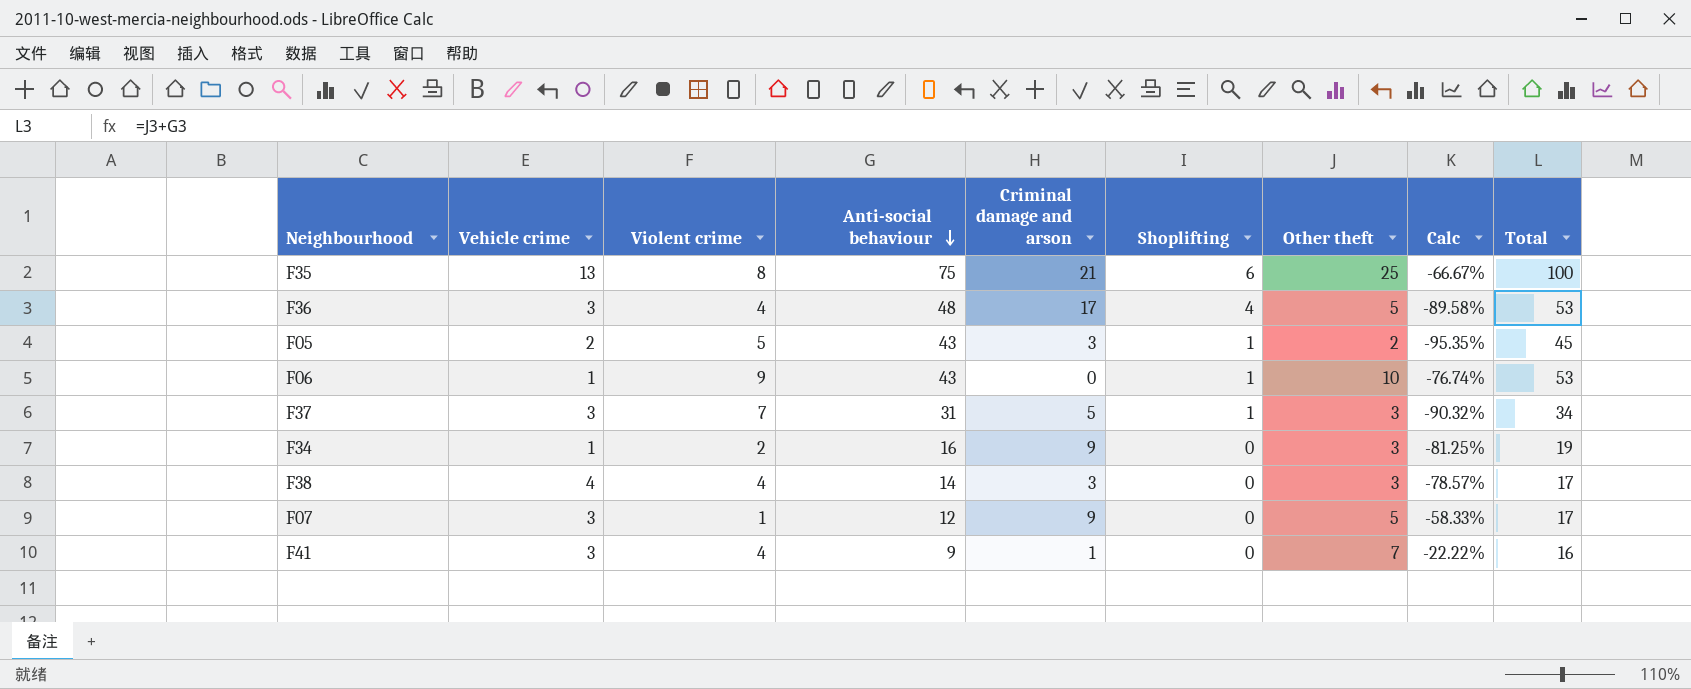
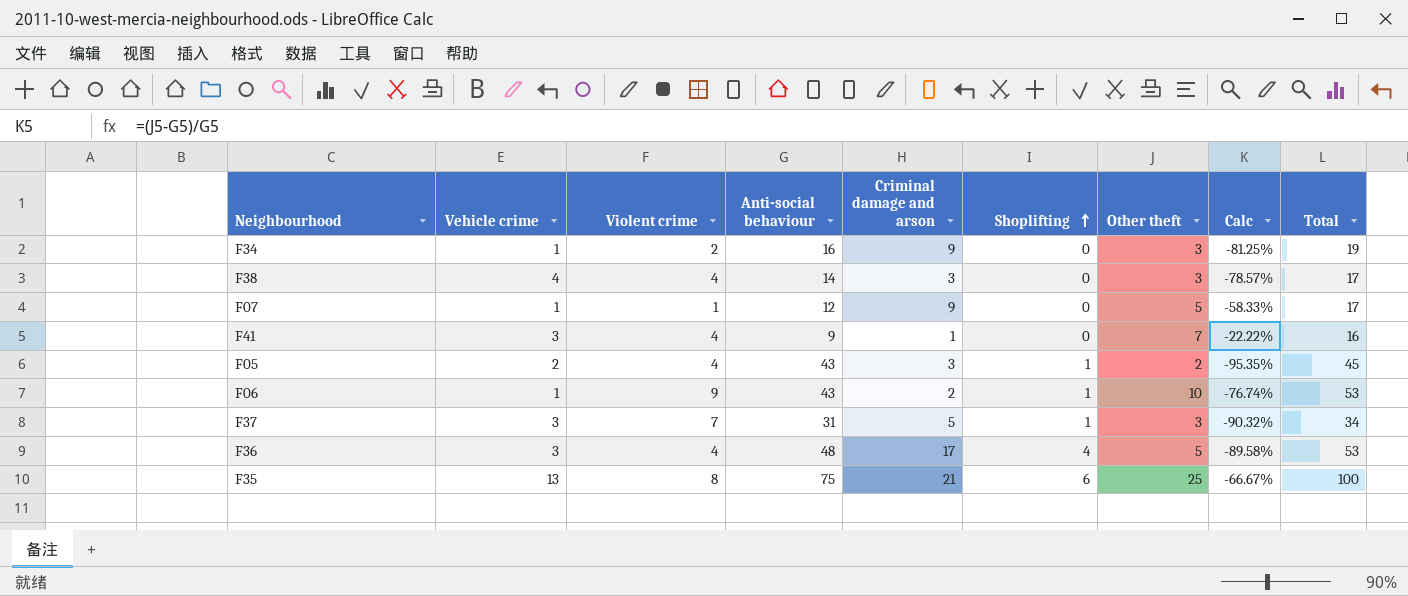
row order: Anti-social behaviour descending -> Shoplifting ascending
F07 | Vehicle crime: 3 -> 1
F05 | Violent crime: 5 -> 4
F06 | Criminal damage and arson: 0 -> 2

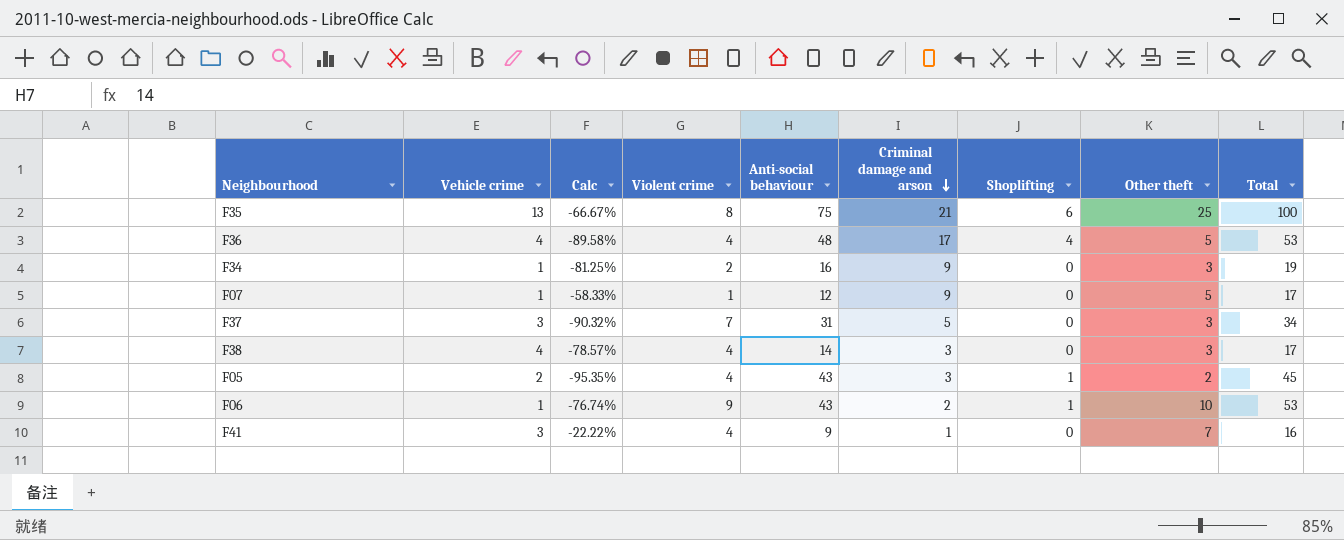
row order: Shoplifting ascending -> Criminal damage and arson descending
column Calc | position: 8 -> 3
F36 | Vehicle crime: 3 -> 4
F37 | Shoplifting: 1 -> 0

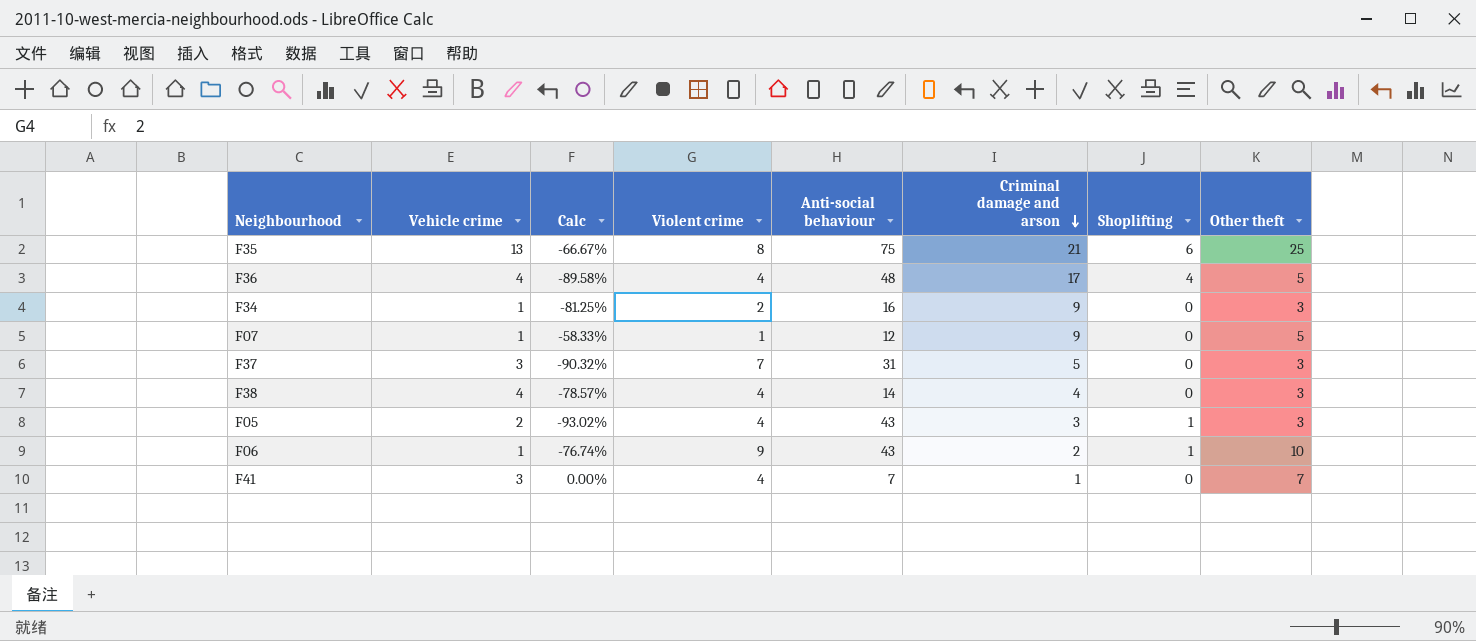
column Total | formula: [Anti-social behaviour] + [Other theft] -> none
F38 | Criminal damage and arson: 3 -> 4
F05 | Calc: -95.35% -> -93.02%
F05 | Other theft: 2 -> 3
F41 | Calc: -22.22% -> 0.00%
F41 | Anti-social behaviour: 9 -> 7

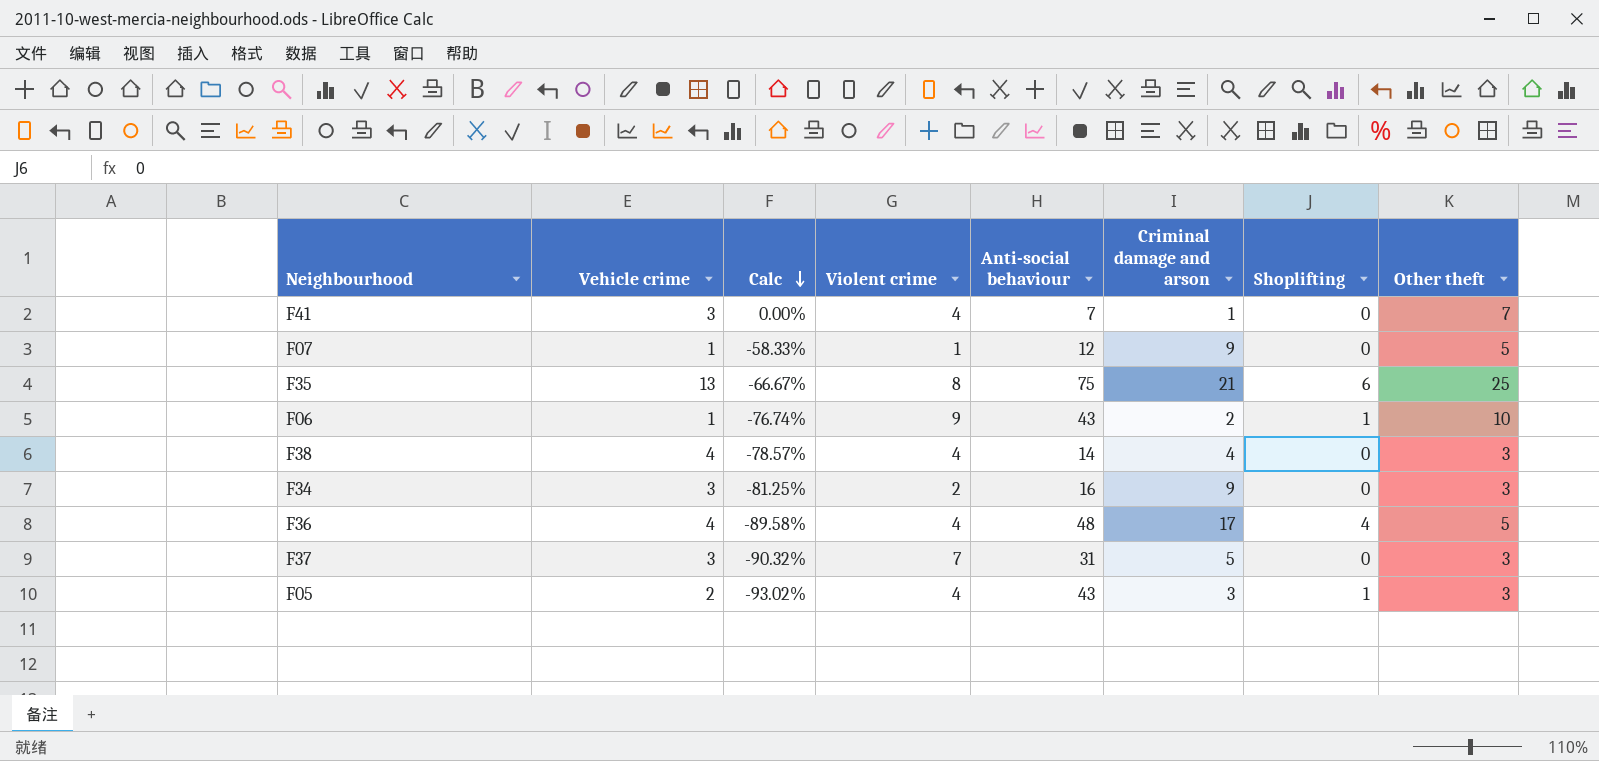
row order: Criminal damage and arson descending -> Calc descending
F34 | Vehicle crime: 1 -> 3

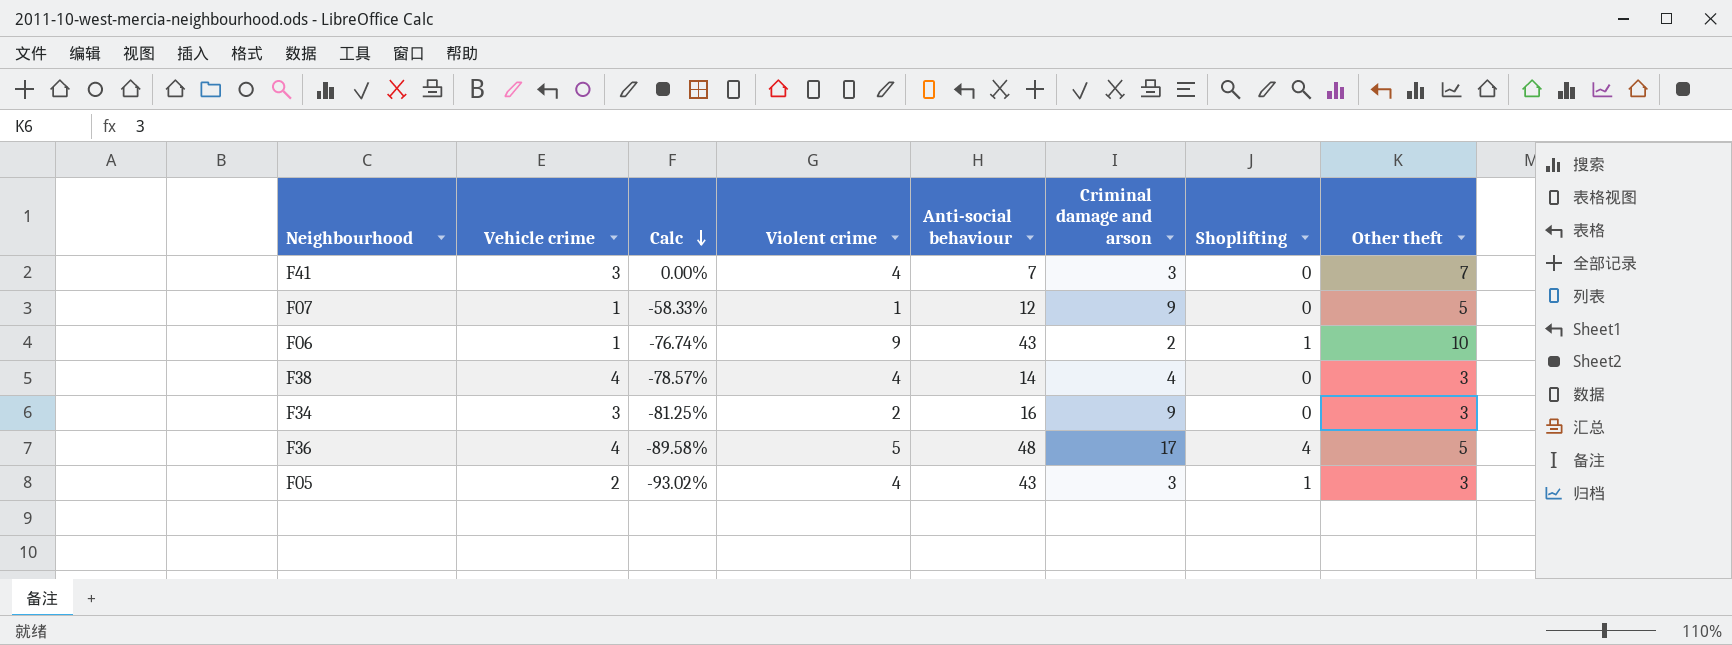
row F35: 13 | -66.67% | 8 | 75 | 21 | 6 | 25 -> none
row F37: 3 | -90.32% | 7 | 31 | 5 | 0 | 3 -> none
F41 | Criminal damage and arson: 1 -> 3
F36 | Violent crime: 4 -> 5

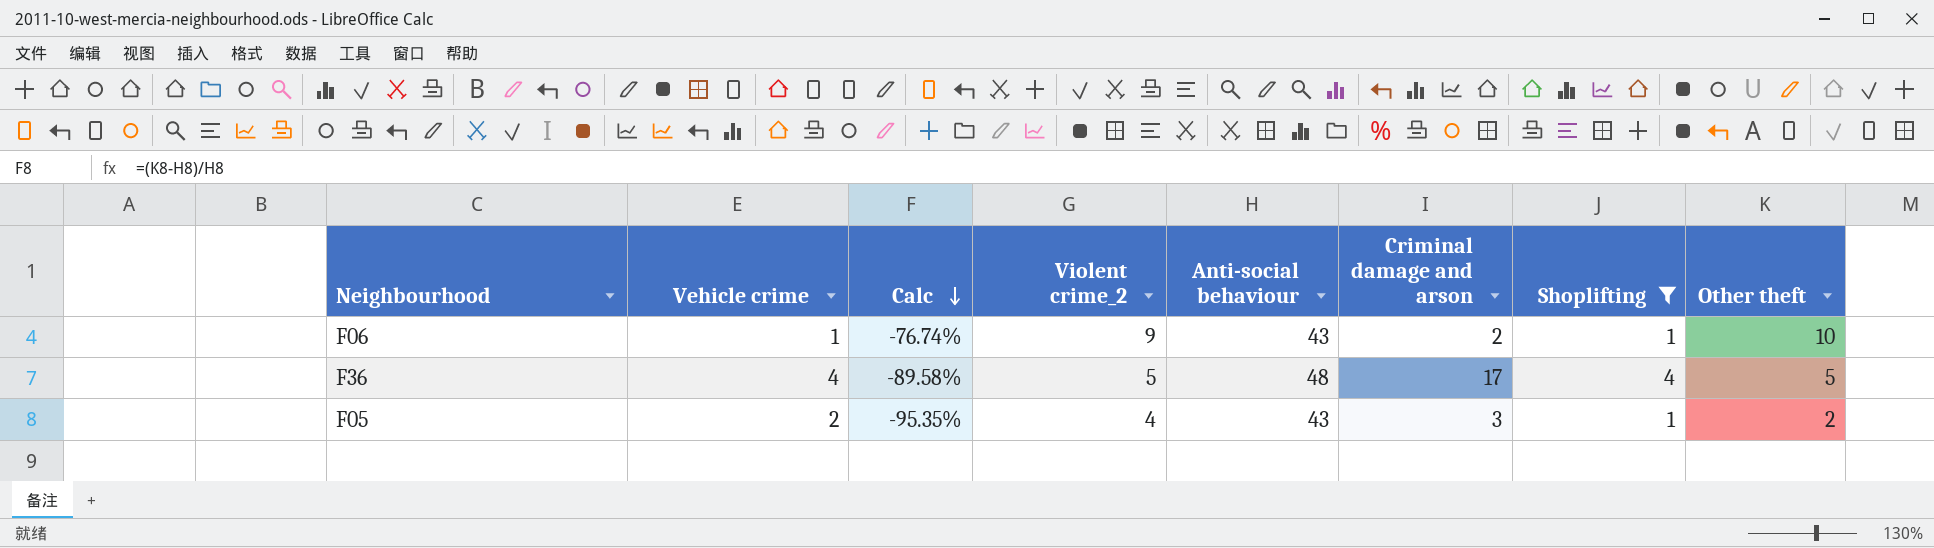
filter: none -> Shoplifting != 0
column name: Violent crime -> Violent crime_2
F05 | Calc: -93.02% -> -95.35%
F05 | Other theft: 3 -> 2

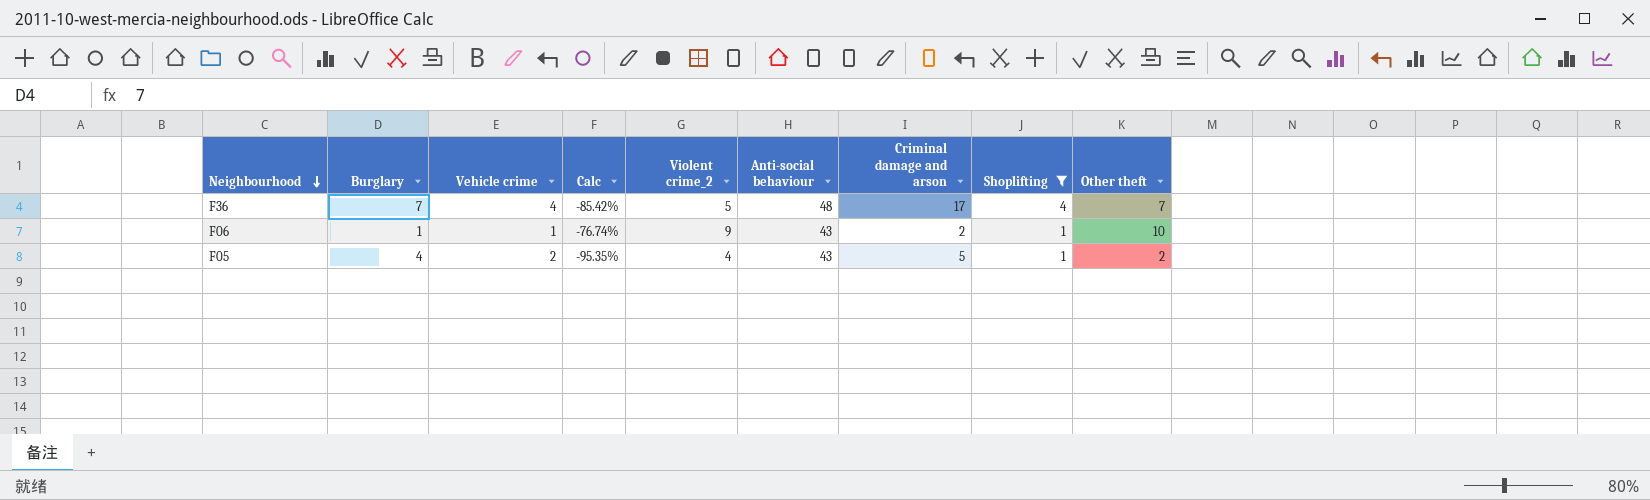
row order: Calc descending -> Neighbourhood descending
column Burglary | position: none -> 2
F36 | Calc: -89.58% -> -85.42%
F36 | Other theft: 5 -> 7
F05 | Criminal damage and arson: 3 -> 5

